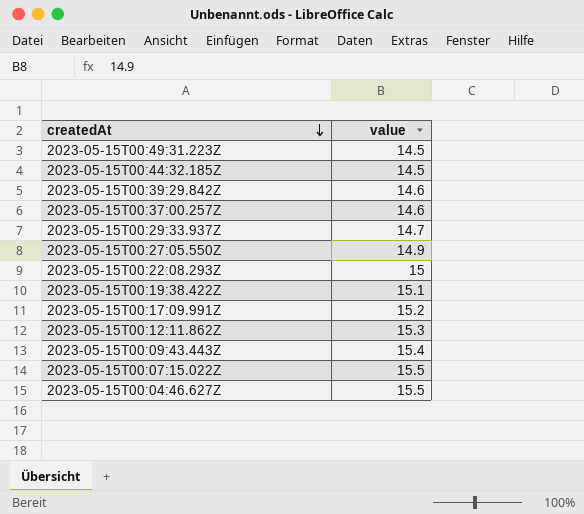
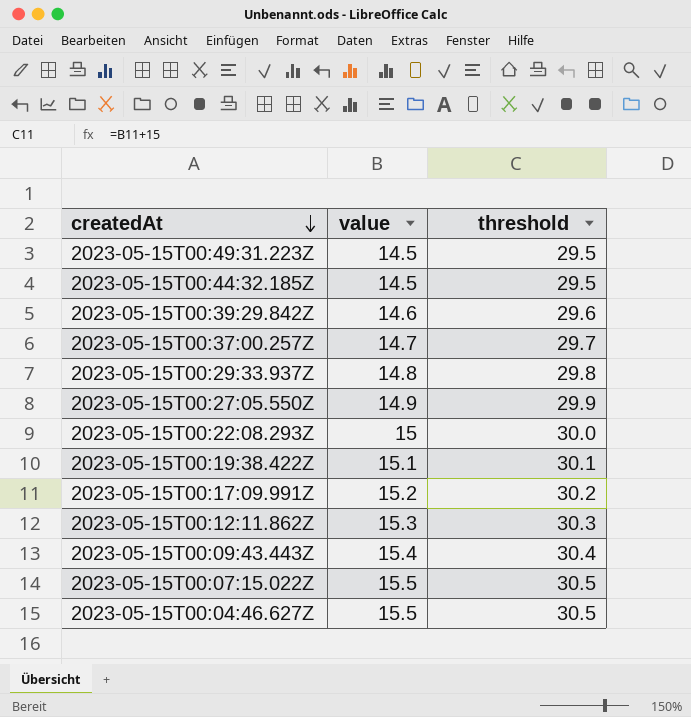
column threshold | formula: none -> [value] + 15
2023-05-15T00:37:00.257Z | value: 14.6 -> 14.7
2023-05-15T00:29:33.937Z | value: 14.7 -> 14.8

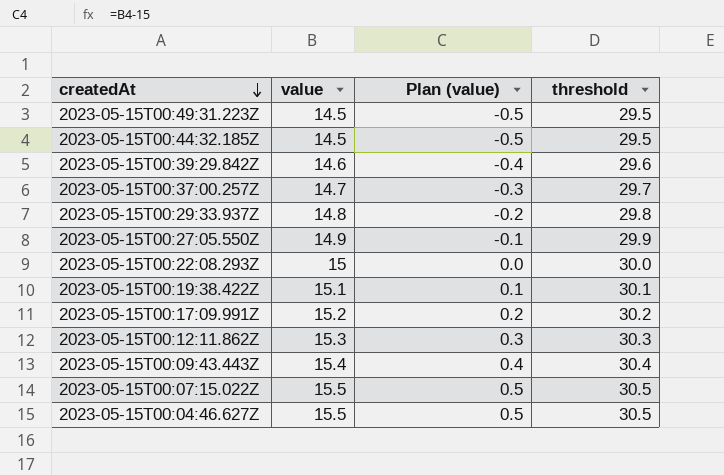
column Plan (value) | formula: none -> [value] - 15

